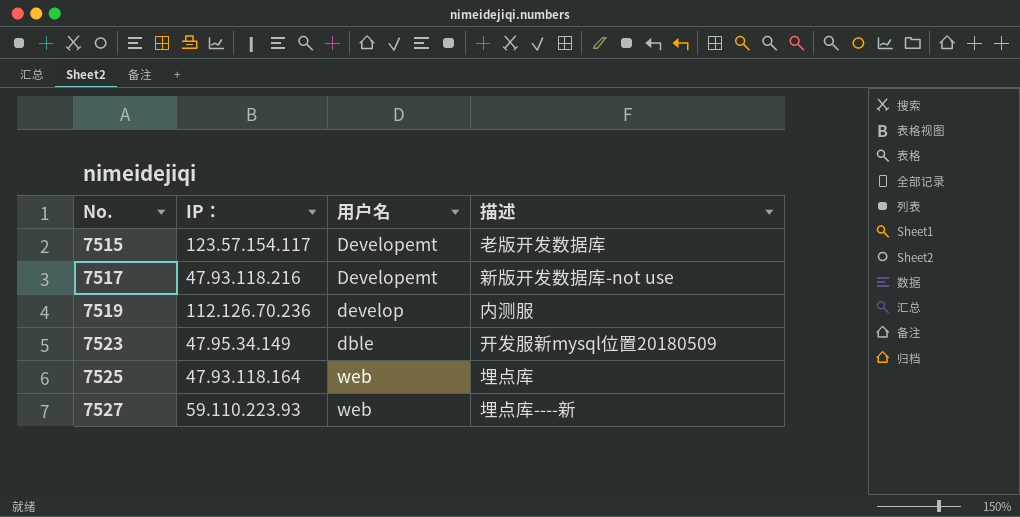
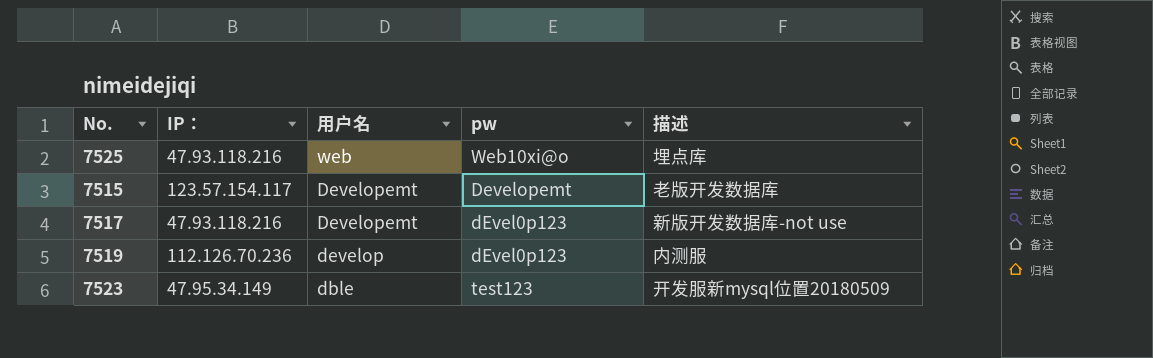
row order: No. ascending -> 用户名 descending
column pw | position: none -> 4
row 7527: 59.110.223.93 | web | 埋点库----新 -> none
7525 | IP：: 47.93.118.164 -> 47.93.118.216

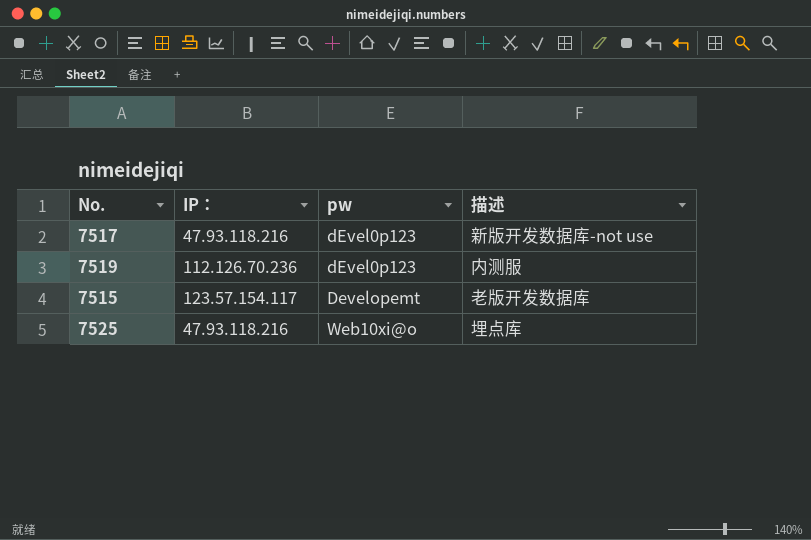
row order: 用户名 descending -> pw ascending
column 用户名 | position: 3 -> none
row 7523: 47.95.34.149 | dble | test123 | 开发服新mysql位置20180509 -> none

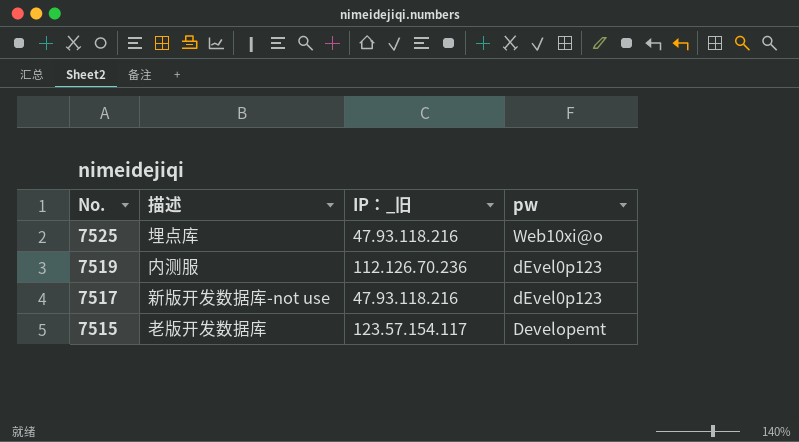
row order: pw ascending -> No. descending
column 描述 | position: 4 -> 2
column name: IP： -> IP：_旧

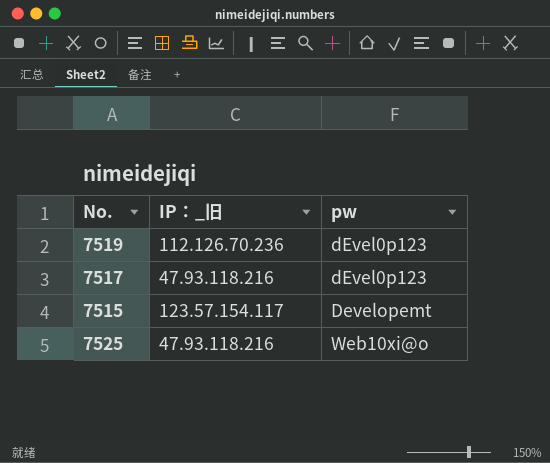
row order: No. descending -> pw ascending
column 描述 | position: 2 -> none

